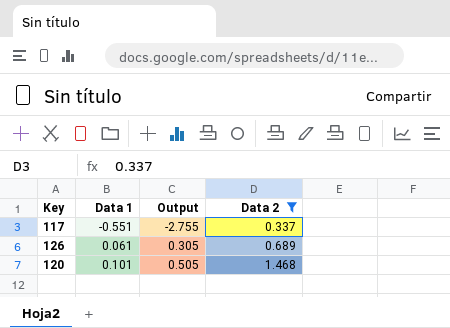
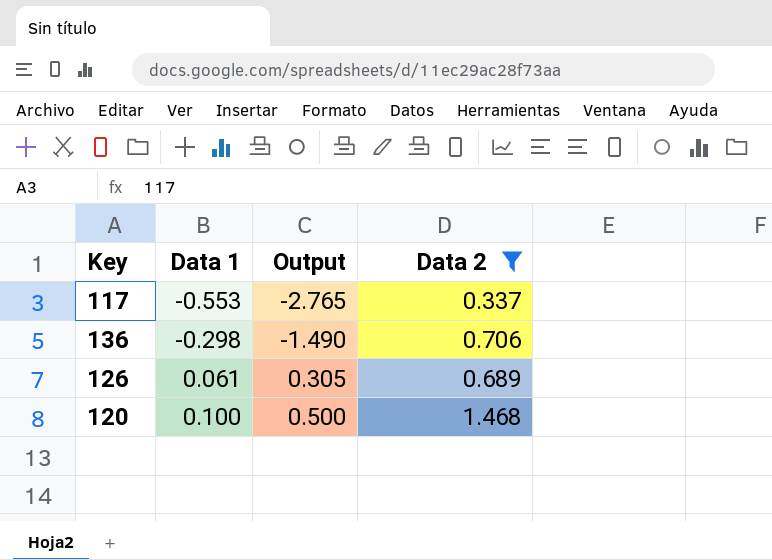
117 | Data 1: -0.551 -> -0.553
117 | Output: -2.755 -> -2.765
row 136: none -> -0.298 | -1.490 | 0.706
120 | Data 1: 0.101 -> 0.100
120 | Output: 0.505 -> 0.500

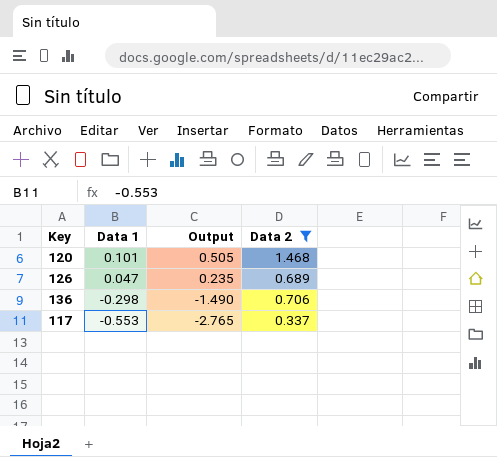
row order: Data 1 ascending -> Data 1 descending
120 | Data 1: 0.100 -> 0.101
120 | Output: 0.500 -> 0.505
126 | Data 1: 0.061 -> 0.047
126 | Output: 0.305 -> 0.235

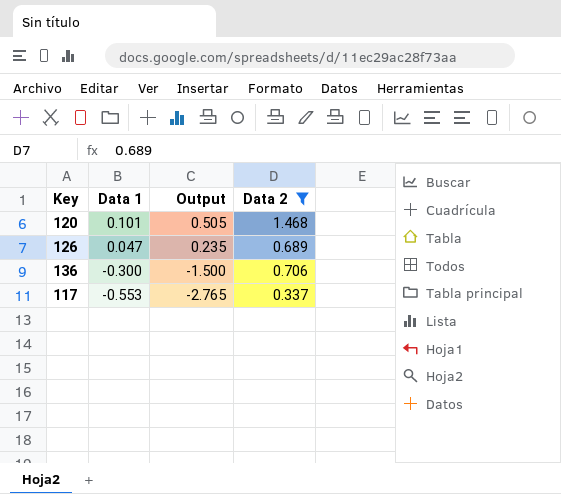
136 | Data 1: -0.298 -> -0.300
136 | Output: -1.490 -> -1.500

